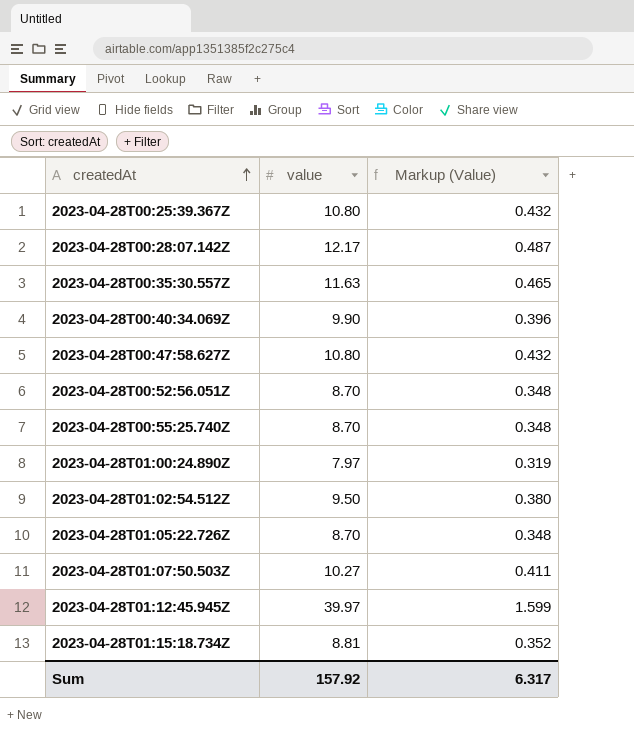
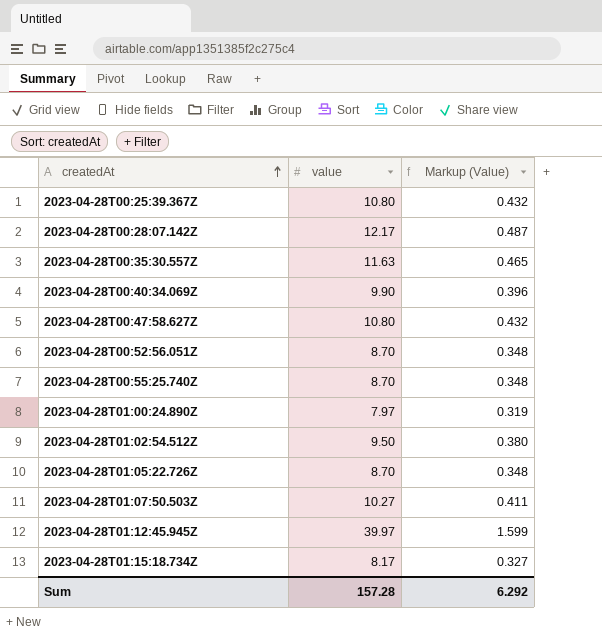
2023-04-28T01:15:18.734Z | value: 8.81 -> 8.17
2023-04-28T01:15:18.734Z | Markup (Value): 0.352 -> 0.327
Sum | value: 157.92 -> 157.28
Sum | Markup (Value): 6.317 -> 6.292

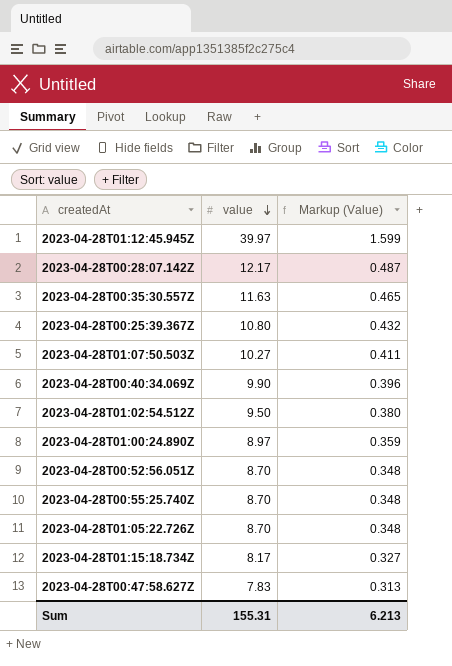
row order: createdAt ascending -> value descending
2023-04-28T01:00:24.890Z | value: 7.97 -> 8.97
2023-04-28T01:00:24.890Z | Markup (Value): 0.319 -> 0.359
2023-04-28T00:47:58.627Z | value: 10.80 -> 7.83
2023-04-28T00:47:58.627Z | Markup (Value): 0.432 -> 0.313
Sum | value: 157.28 -> 155.31
Sum | Markup (Value): 6.292 -> 6.213

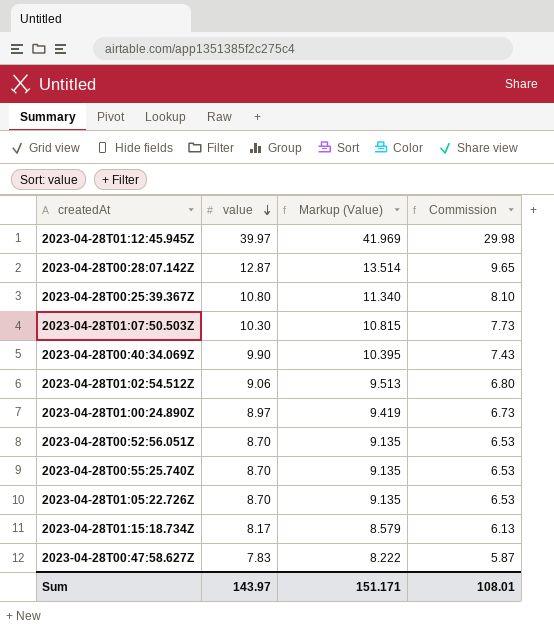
column Markup (Value) | formula: [value] * 0.04 -> [value] * 1.05
column Commission | formula: none -> [value] * 0.75
row 2023-04-28T00:35:30.557Z: 11.63 | 0.465 -> none
2023-04-28T00:28:07.142Z | value: 12.17 -> 12.87
2023-04-28T01:07:50.503Z | value: 10.27 -> 10.30
2023-04-28T01:02:54.512Z | value: 9.50 -> 9.06
Sum | value: 155.31 -> 143.97
Sum | Markup (Value): 6.213 -> 151.171

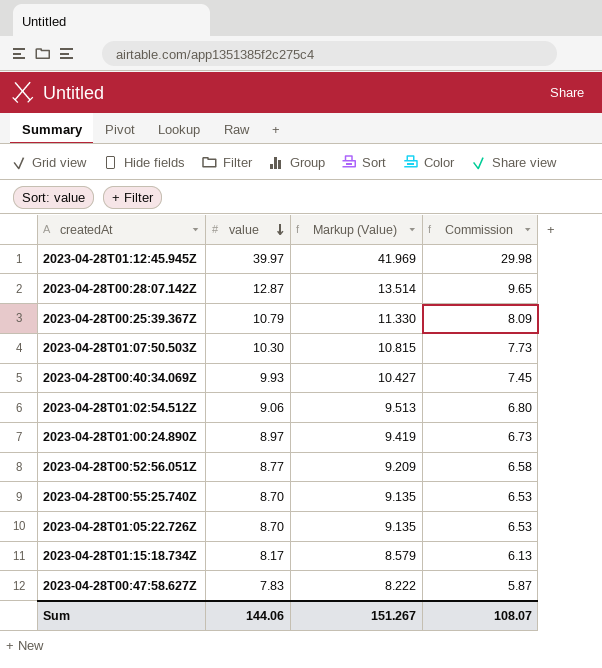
2023-04-28T00:25:39.367Z | value: 10.80 -> 10.79
2023-04-28T00:25:39.367Z | Markup (Value): 11.340 -> 11.330
2023-04-28T00:25:39.367Z | Commission: 8.10 -> 8.09
2023-04-28T00:40:34.069Z | value: 9.90 -> 9.93
2023-04-28T00:40:34.069Z | Markup (Value): 10.395 -> 10.427
2023-04-28T00:40:34.069Z | Commission: 7.43 -> 7.45
2023-04-28T00:52:56.051Z | value: 8.70 -> 8.77
2023-04-28T00:52:56.051Z | Markup (Value): 9.135 -> 9.209
2023-04-28T00:52:56.051Z | Commission: 6.53 -> 6.58
Sum | value: 143.97 -> 144.06
Sum | Markup (Value): 151.171 -> 151.267
Sum | Commission: 108.01 -> 108.07

